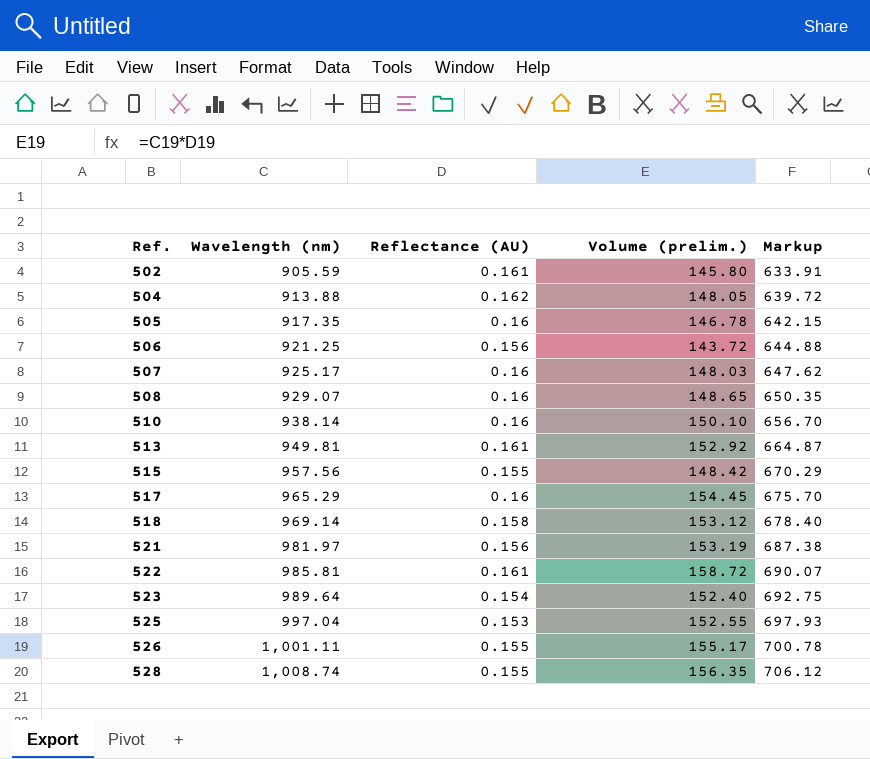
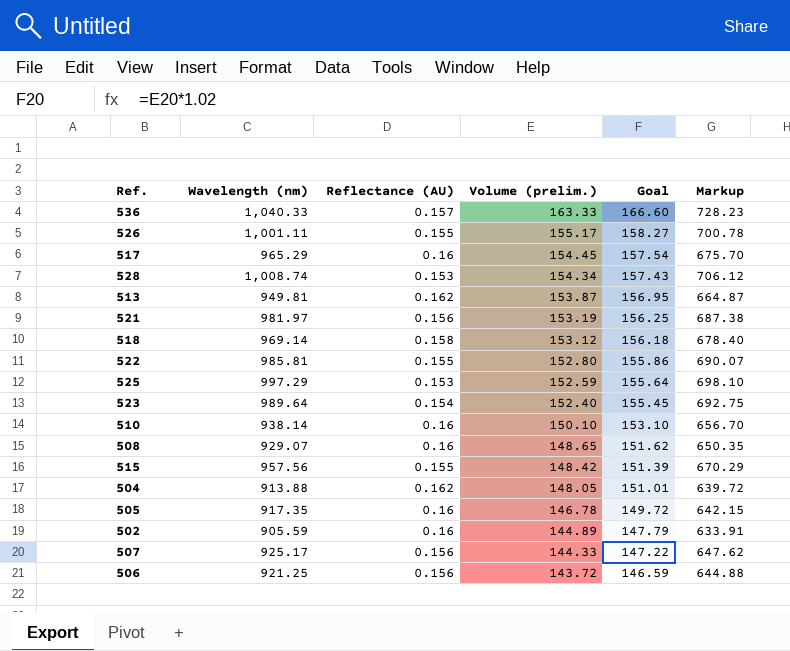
row order: Ref. ascending -> Volume (prelim.) descending
column Goal | formula: none -> [Volume (prelim.)] * 1.02
row 536: none -> 1,040.33 | 0.157 | 163.33 | 166.60 | 728.23
528 | Reflectance (AU): 0.155 -> 0.153
528 | Volume (prelim.): 156.35 -> 154.34
513 | Reflectance (AU): 0.161 -> 0.162
513 | Volume (prelim.): 152.92 -> 153.87
522 | Reflectance (AU): 0.161 -> 0.155
522 | Volume (prelim.): 158.72 -> 152.80
525 | Wavelength (nm): 997.04 -> 997.29
525 | Volume (prelim.): 152.55 -> 152.59
525 | Markup: 697.93 -> 698.10
502 | Reflectance (AU): 0.161 -> 0.16
502 | Volume (prelim.): 145.80 -> 144.89
507 | Reflectance (AU): 0.16 -> 0.156
507 | Volume (prelim.): 148.03 -> 144.33

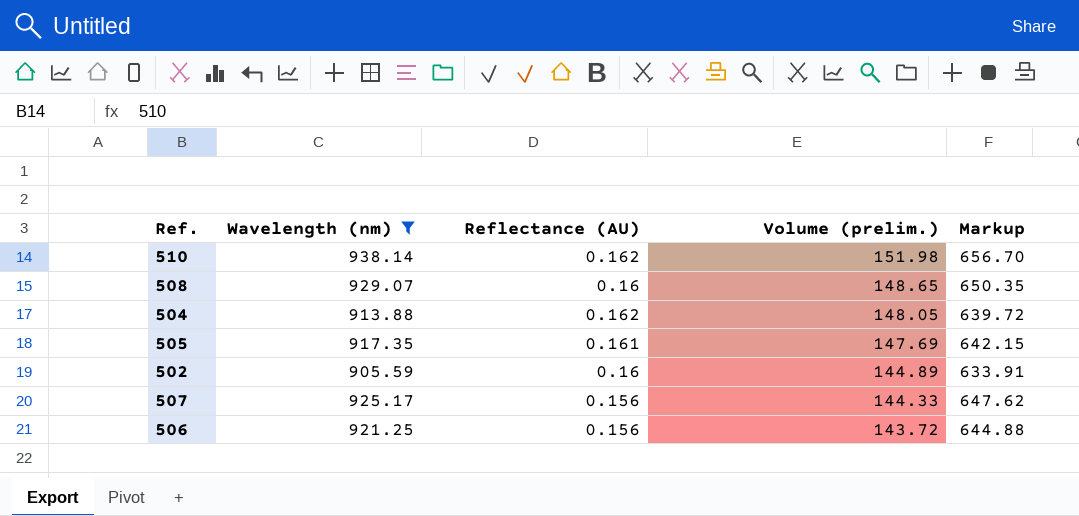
filter: none -> Wavelength (nm) <= 938.14
column Goal | formula: [Volume (prelim.)] * 1.02 -> none
510 | Reflectance (AU): 0.16 -> 0.162
510 | Volume (prelim.): 150.10 -> 151.98
505 | Reflectance (AU): 0.16 -> 0.161
505 | Volume (prelim.): 146.78 -> 147.69

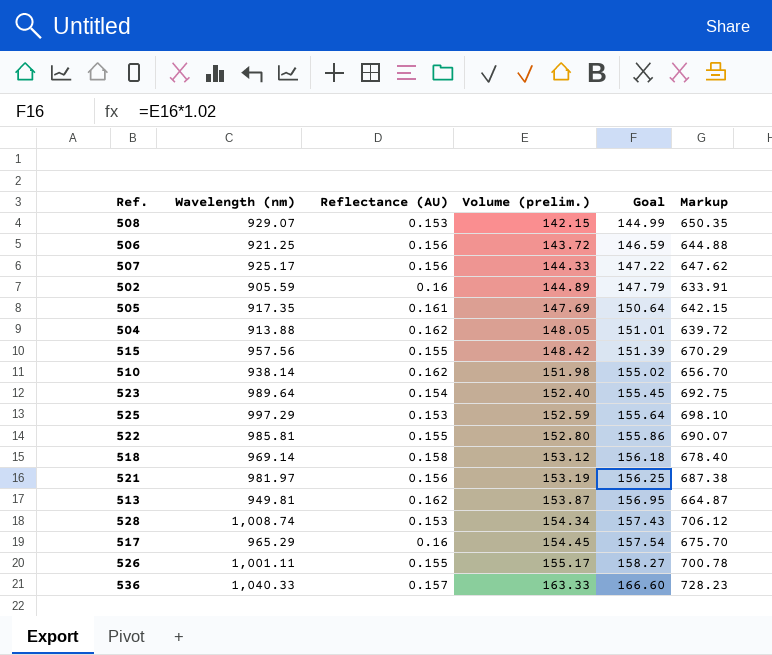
filter: Wavelength (nm) <= 938.14 -> none
row order: Volume (prelim.) descending -> Volume (prelim.) ascending
column Goal | formula: none -> [Volume (prelim.)] * 1.02
508 | Reflectance (AU): 0.16 -> 0.153
508 | Volume (prelim.): 148.65 -> 142.15

